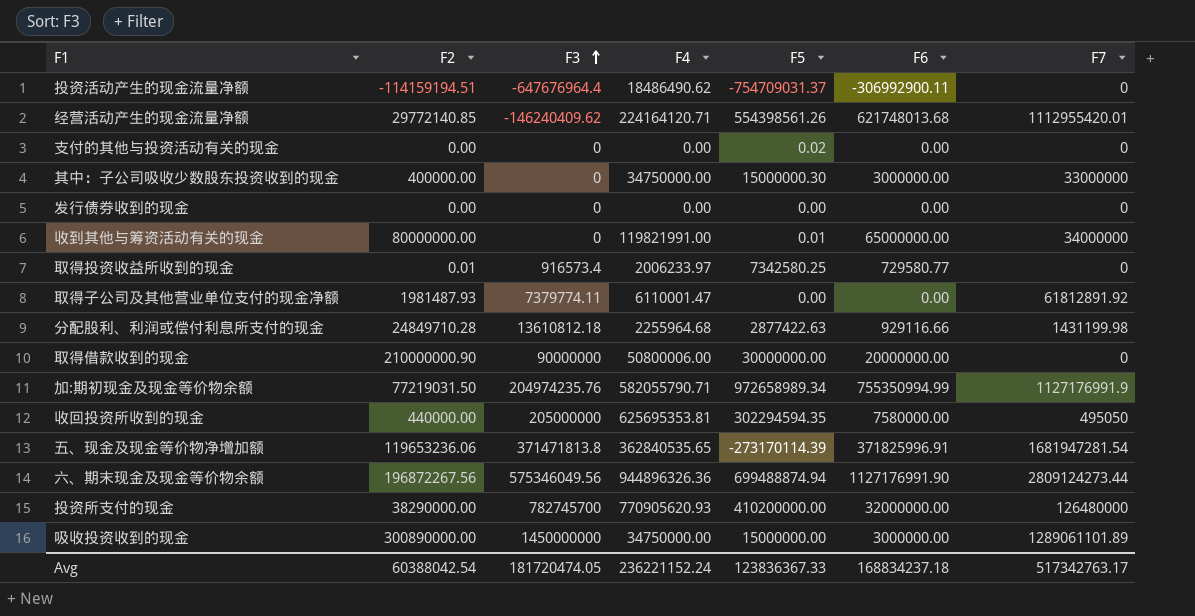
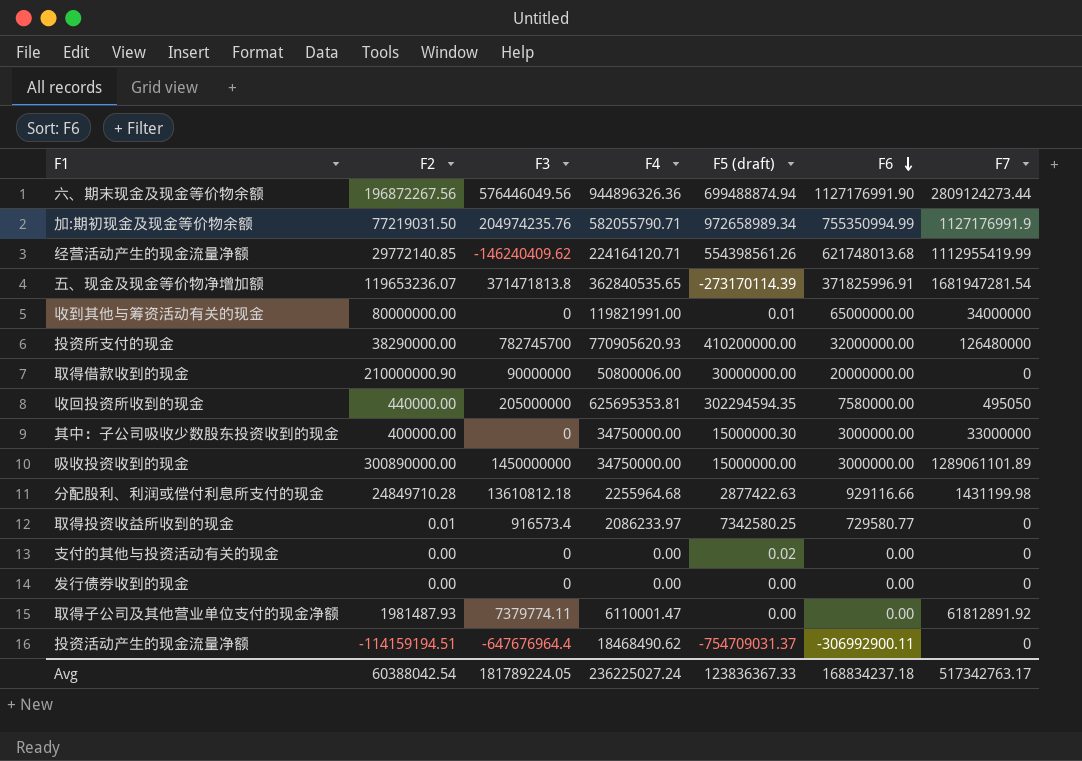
row order: F3 ascending -> F6 descending
column name: F5 -> F5 (draft)
六、期末现金及现金等价物余额 | F3: 575346049.56 -> 576446049.56
经营活动产生的现金流量净额 | F7: 1112955420.01 -> 1112955419.99
五、现金及现金等价物净增加额 | F2: 119653236.06 -> 119653236.07
取得投资收益所收到的现金 | F4: 2006233.97 -> 2086233.97
投资活动产生的现金流量净额 | F4: 18486490.62 -> 18468490.62
Avg | F3: 181720474.05 -> 181789224.05
Avg | F4: 236221152.24 -> 236225027.24

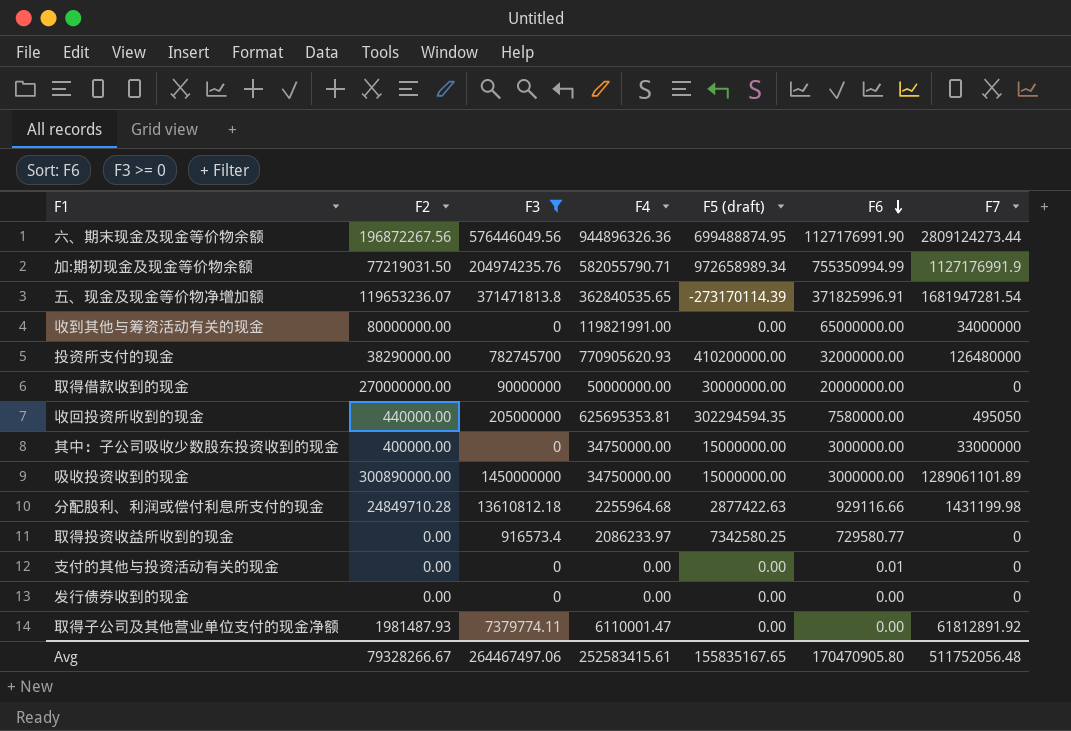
filter: none -> F3 >= 0
六、期末现金及现金等价物余额 | F5 (draft): 699488874.94 -> 699488874.95
收到其他与筹资活动有关的现金 | F5 (draft): 0.01 -> 0.00
取得借款收到的现金 | F2: 210000000.90 -> 270000000.00
取得借款收到的现金 | F4: 50800006.00 -> 50000000.00
其中：子公司吸收少数股东投资收到的现金 | F5 (draft): 15000000.30 -> 15000000.00
取得投资收益所收到的现金 | F2: 0.01 -> 0.00
支付的其他与投资活动有关的现金 | F5 (draft): 0.02 -> 0.00
支付的其他与投资活动有关的现金 | F6: 0.00 -> 0.01
Avg | F2: 60388042.54 -> 79328266.67
Avg | F3: 181789224.05 -> 264467497.06
Avg | F4: 236225027.24 -> 252583415.61
Avg | F5 (draft): 123836367.33 -> 155835167.65
Avg | F6: 168834237.18 -> 170470905.80
Avg | F7: 517342763.17 -> 511752056.48

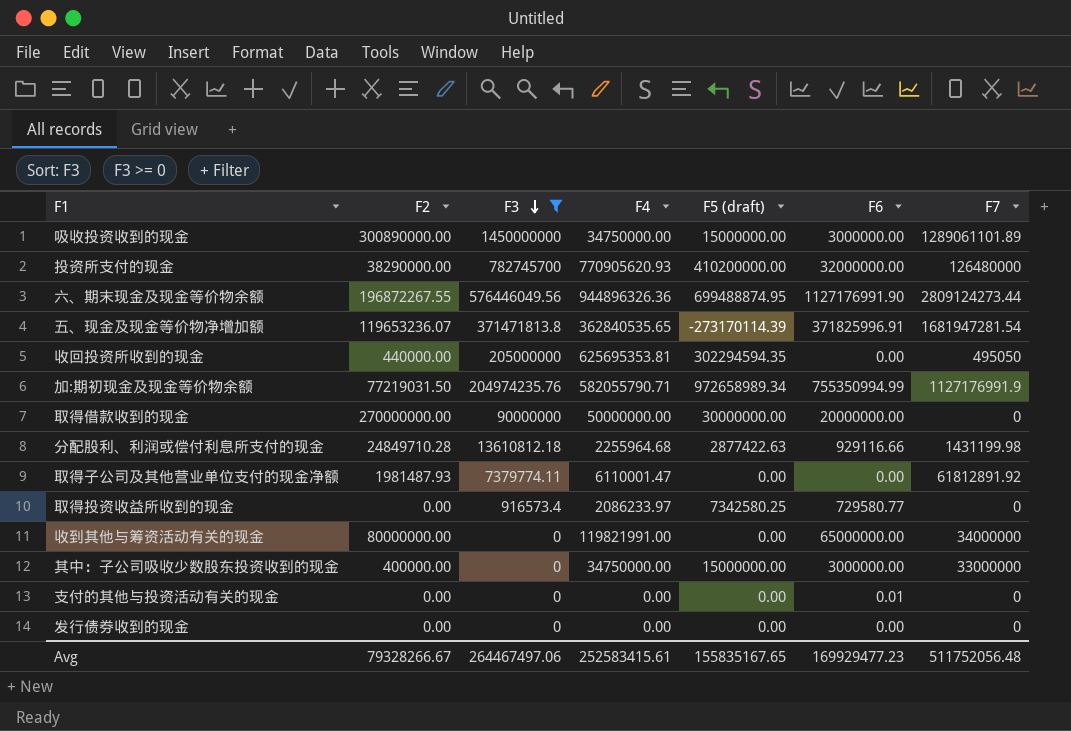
row order: F6 descending -> F3 descending
六、期末现金及现金等价物余额 | F2: 196872267.56 -> 196872267.55
收回投资所收到的现金 | F6: 7580000.00 -> 0.00
Avg | F6: 170470905.80 -> 169929477.23

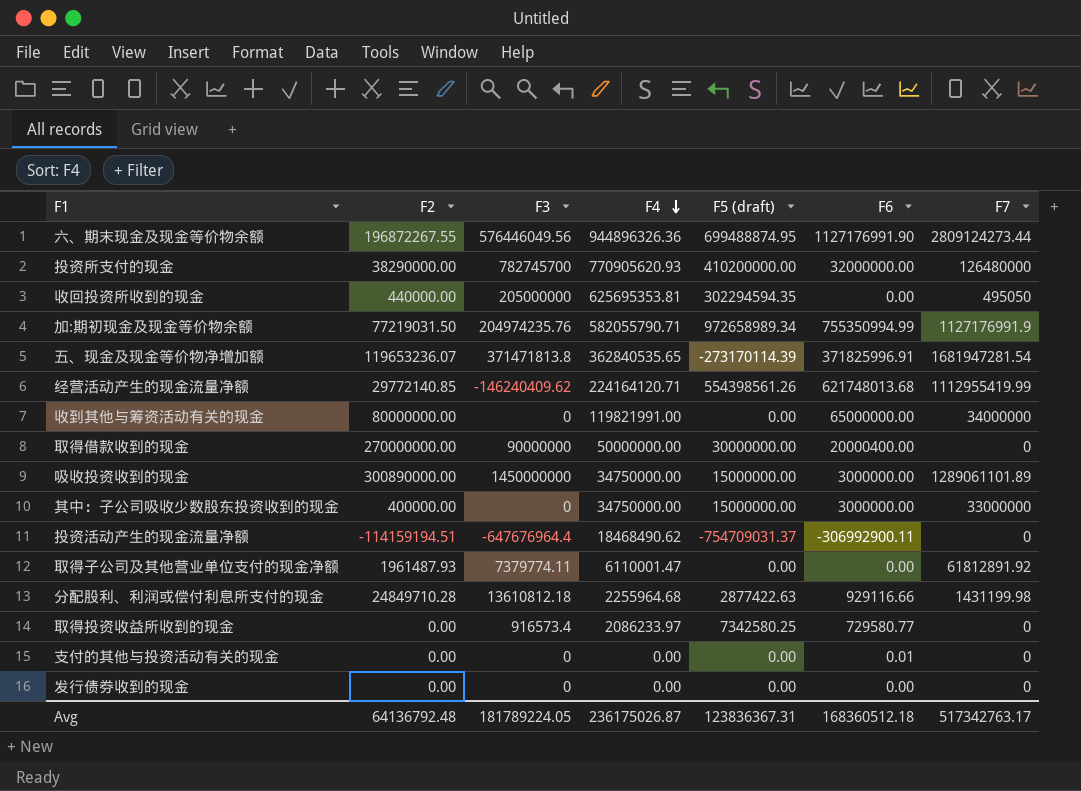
filter: F3 >= 0 -> none
row order: F3 descending -> F4 descending
取得借款收到的现金 | F6: 20000000.00 -> 20000400.00
取得子公司及其他营业单位支付的现金净额 | F2: 1981487.93 -> 1961487.93
Avg | F2: 79328266.67 -> 64136792.48
Avg | F3: 264467497.06 -> 181789224.05
Avg | F4: 252583415.61 -> 236175026.87
Avg | F5 (draft): 155835167.65 -> 123836367.31
Avg | F6: 169929477.23 -> 168360512.18
Avg | F7: 511752056.48 -> 517342763.17

